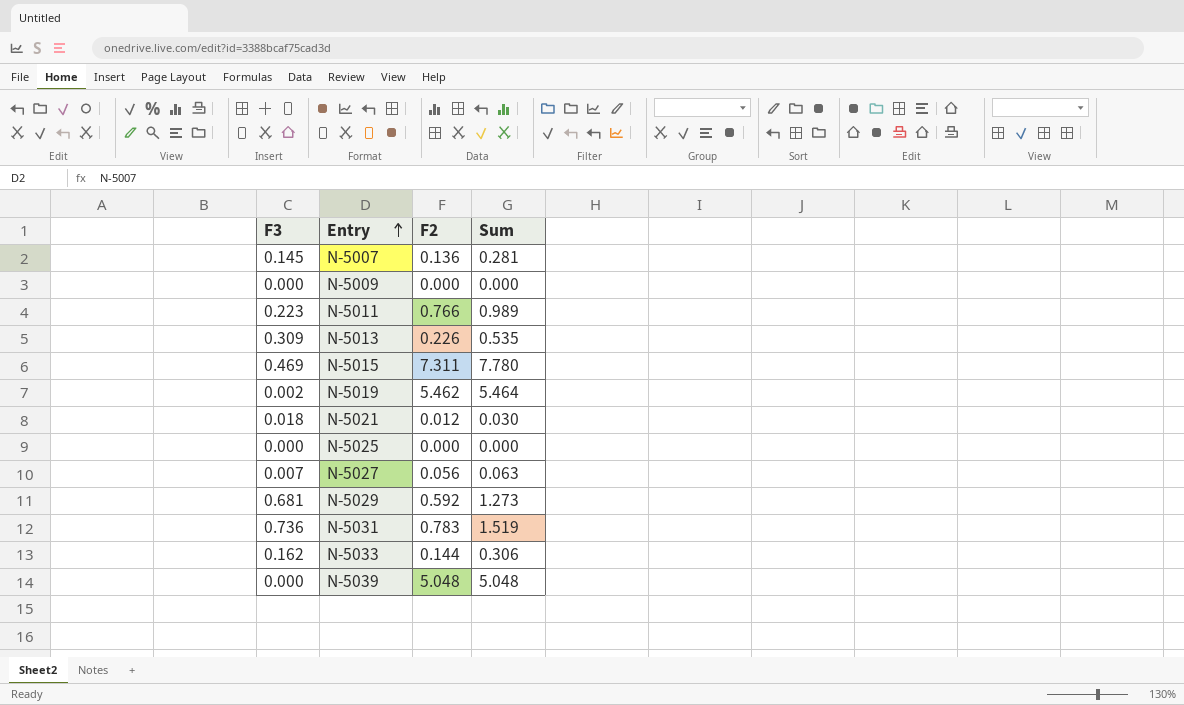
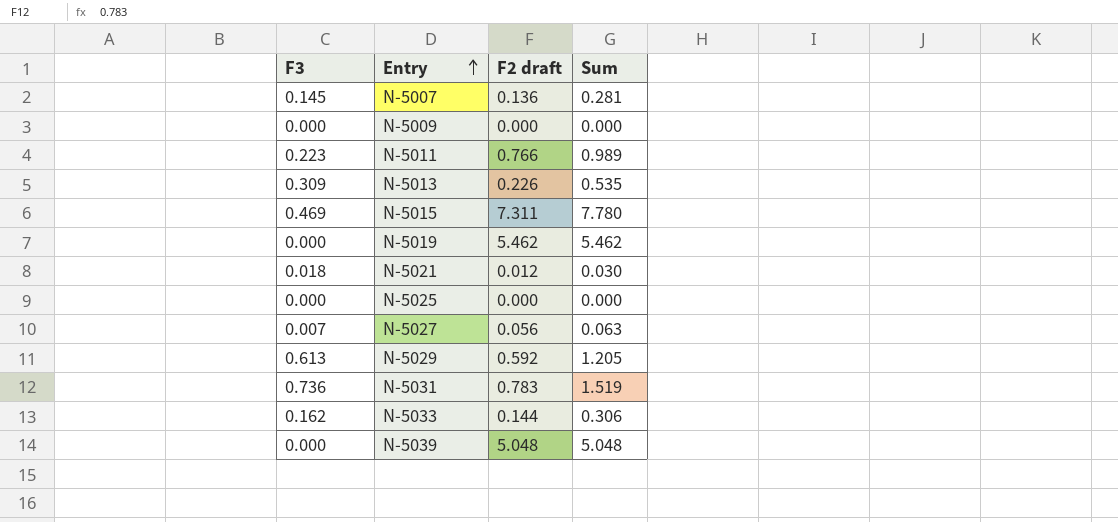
column name: F2 -> F2 draft
N-5019 | F3: 0.002 -> 0.000
N-5019 | Sum: 5.464 -> 5.462
N-5029 | F3: 0.681 -> 0.613
N-5029 | Sum: 1.273 -> 1.205

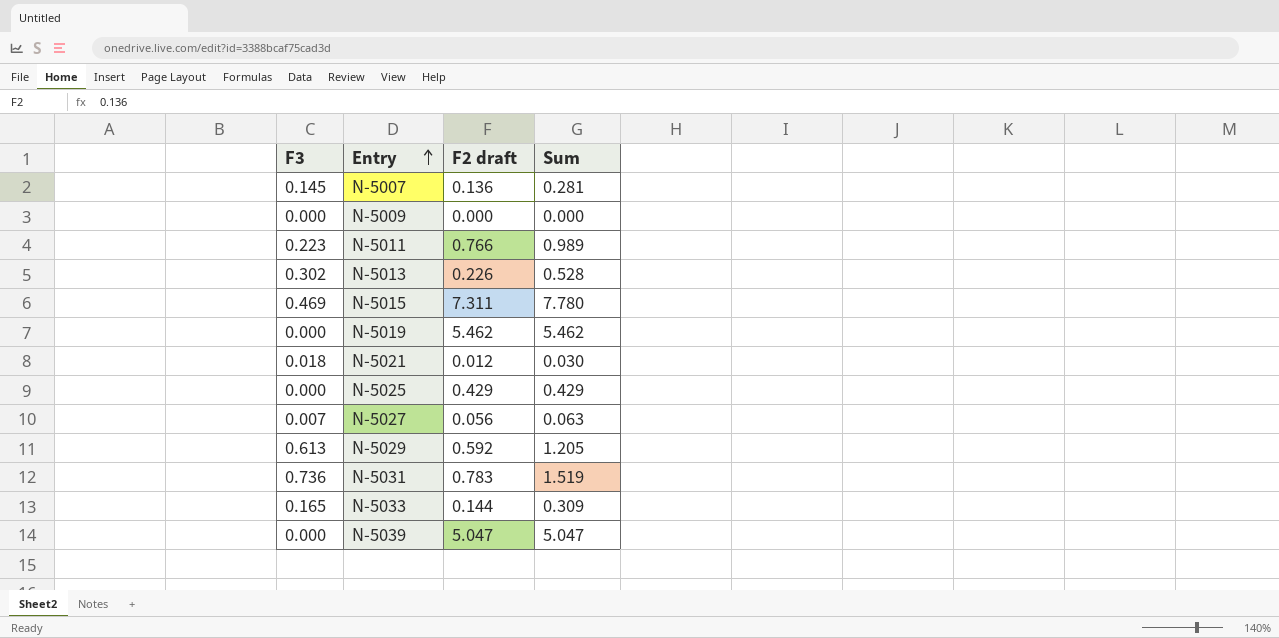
N-5013 | F3: 0.309 -> 0.302
N-5013 | Sum: 0.535 -> 0.528
N-5025 | F2 draft: 0.000 -> 0.429
N-5025 | Sum: 0.000 -> 0.429
N-5033 | F3: 0.162 -> 0.165
N-5033 | Sum: 0.306 -> 0.309
N-5039 | F2 draft: 5.048 -> 5.047
N-5039 | Sum: 5.048 -> 5.047

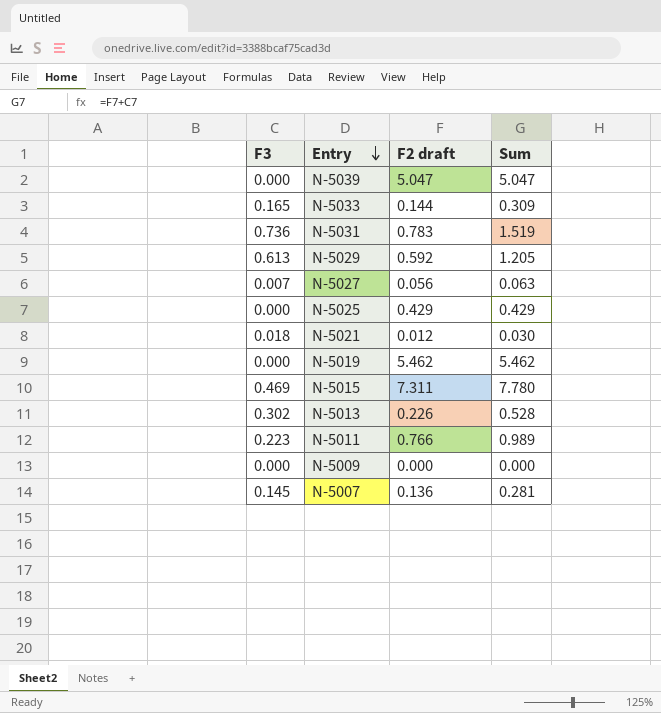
row order: Entry ascending -> Entry descending

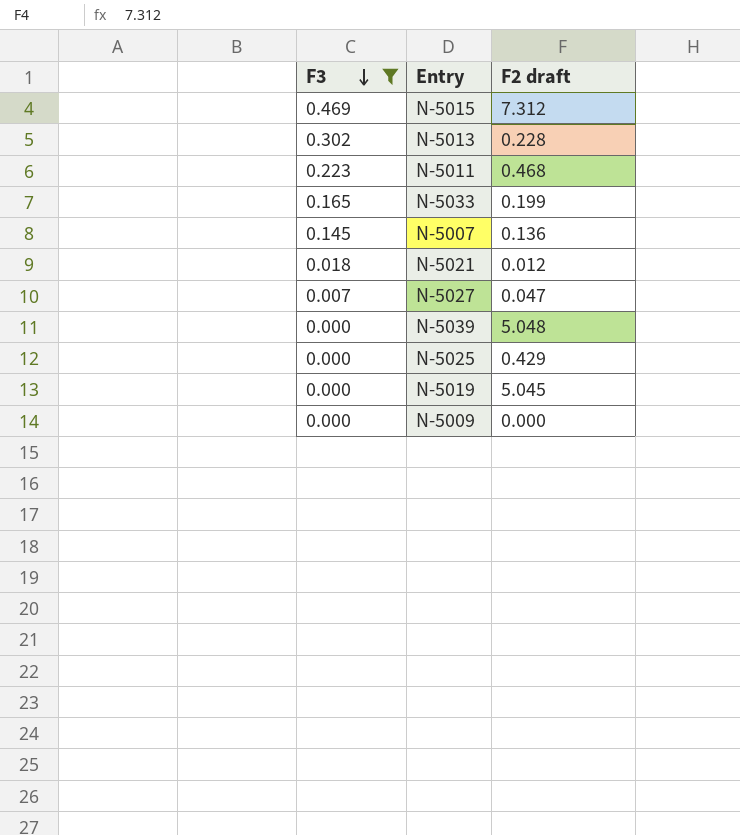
filter: none -> F3 <= 0.469
row order: Entry descending -> F3 descending
column Sum | formula: [F3] + [F2 draft] -> none
N-5015 | F2 draft: 7.311 -> 7.312
N-5013 | F2 draft: 0.226 -> 0.228
N-5011 | F2 draft: 0.766 -> 0.468
N-5033 | F2 draft: 0.144 -> 0.199
N-5027 | F2 draft: 0.056 -> 0.047
N-5039 | F2 draft: 5.047 -> 5.048
N-5019 | F2 draft: 5.462 -> 5.045

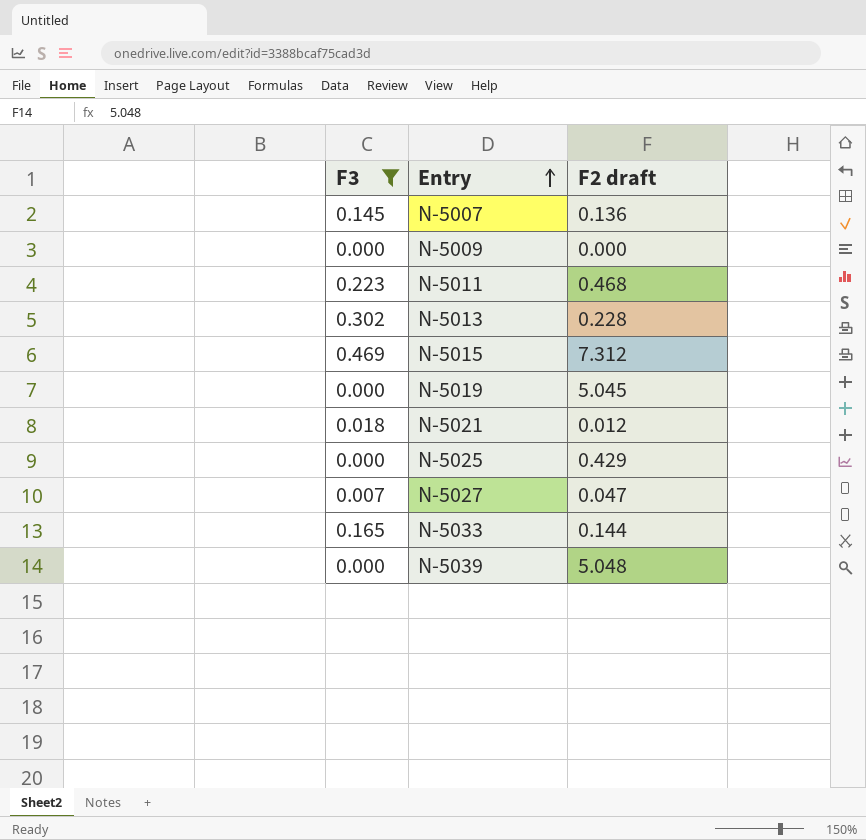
row order: F3 descending -> Entry ascending
N-5033 | F2 draft: 0.199 -> 0.144

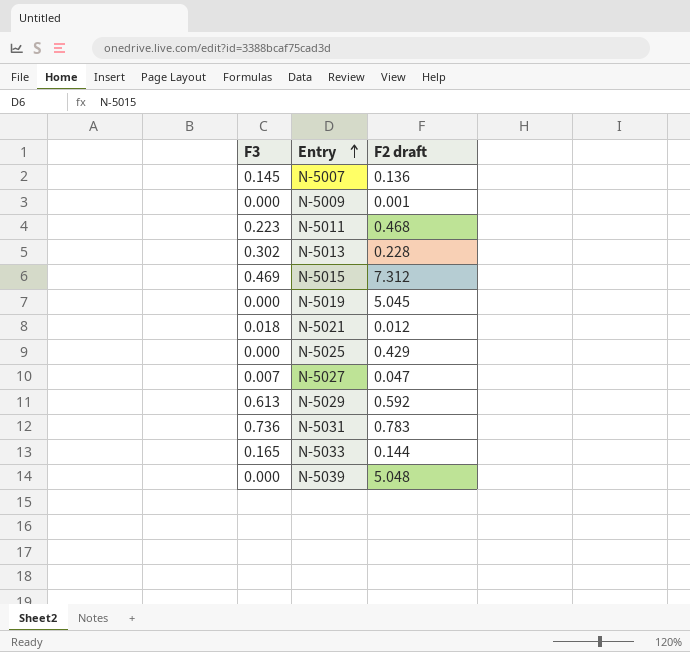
filter: F3 <= 0.469 -> none
N-5009 | F2 draft: 0.000 -> 0.001

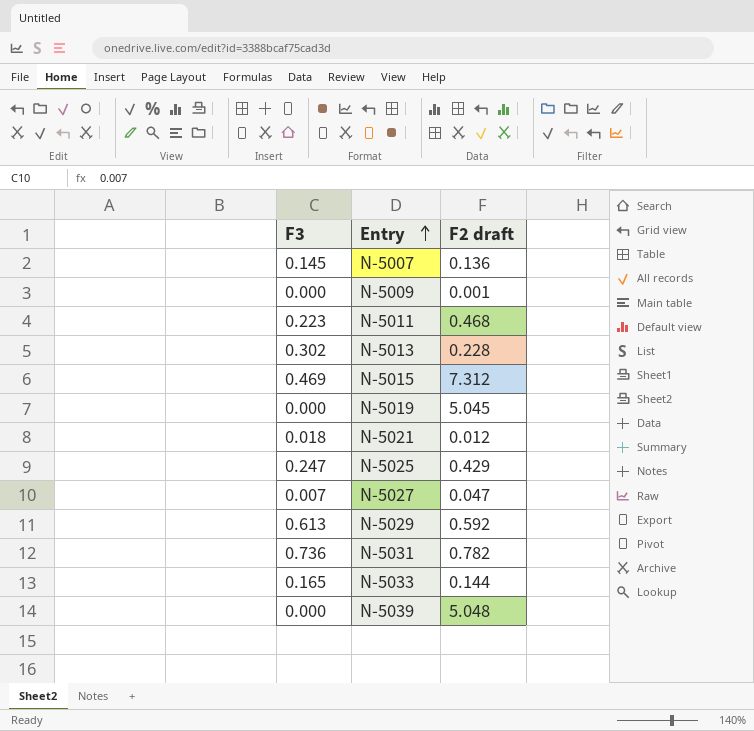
N-5025 | F3: 0.000 -> 0.247
N-5031 | F2 draft: 0.783 -> 0.782

